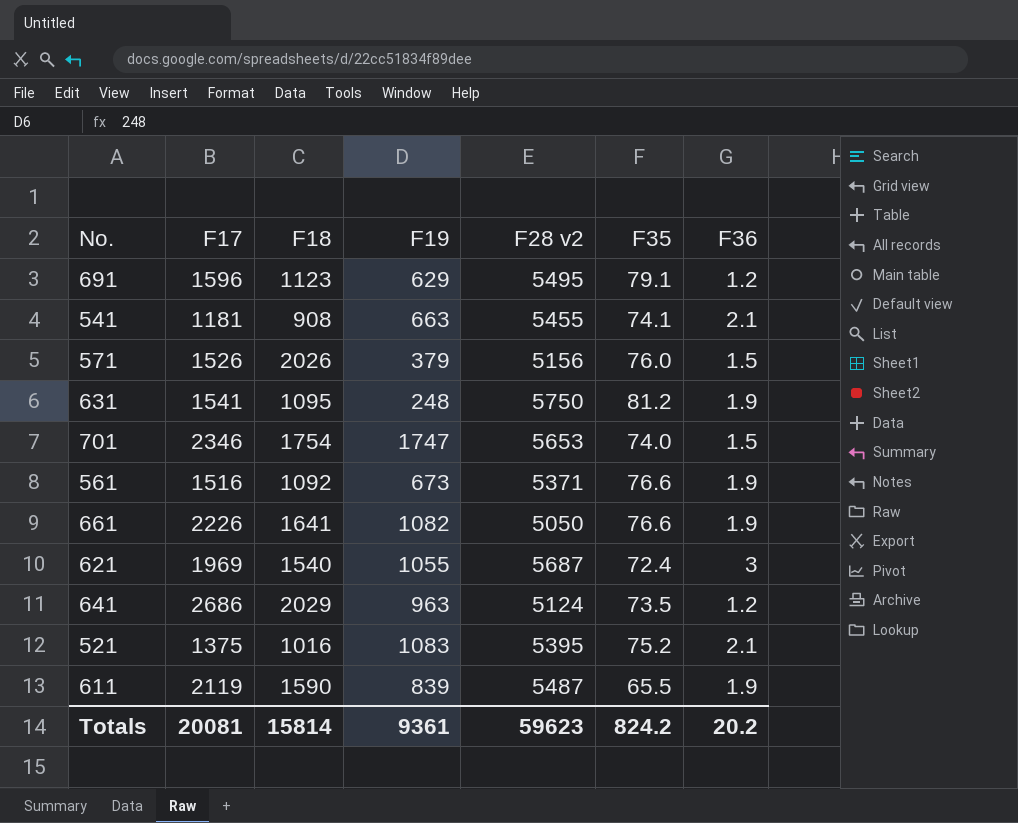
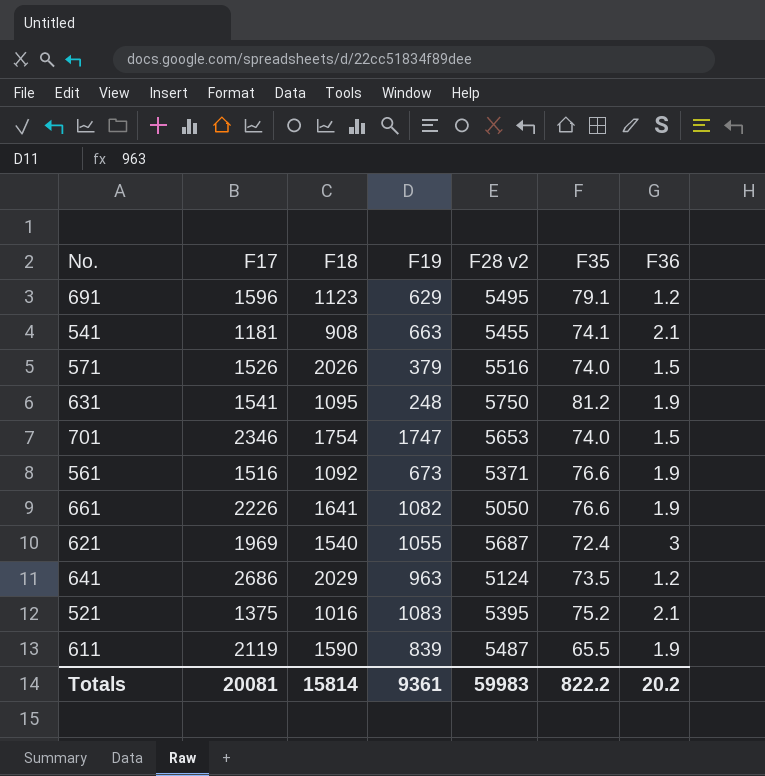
571 | F28 v2: 5156 -> 5516
571 | F35: 76.0 -> 74.0
Totals | F28 v2: 59623 -> 59983
Totals | F35: 824.2 -> 822.2

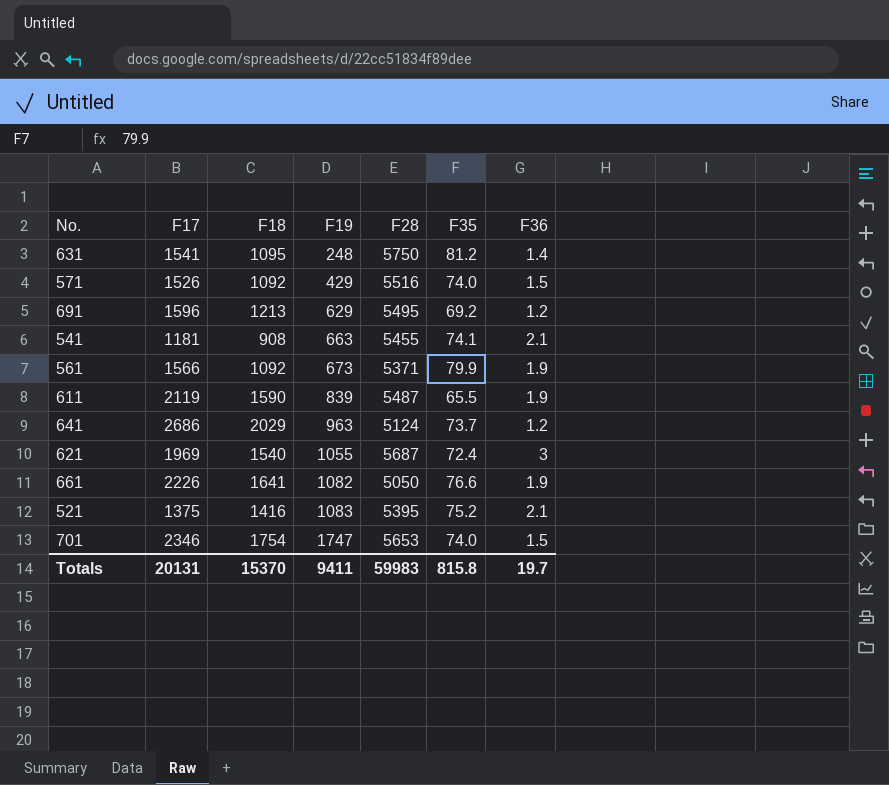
row order: none -> F19 ascending
column name: F28 v2 -> F28
631 | F36: 1.9 -> 1.4
571 | F18: 2026 -> 1092
571 | F19: 379 -> 429
691 | F18: 1123 -> 1213
691 | F35: 79.1 -> 69.2
561 | F17: 1516 -> 1566
561 | F35: 76.6 -> 79.9
641 | F35: 73.5 -> 73.7
521 | F18: 1016 -> 1416
Totals | F17: 20081 -> 20131
Totals | F18: 15814 -> 15370
Totals | F19: 9361 -> 9411
Totals | F35: 822.2 -> 815.8
Totals | F36: 20.2 -> 19.7

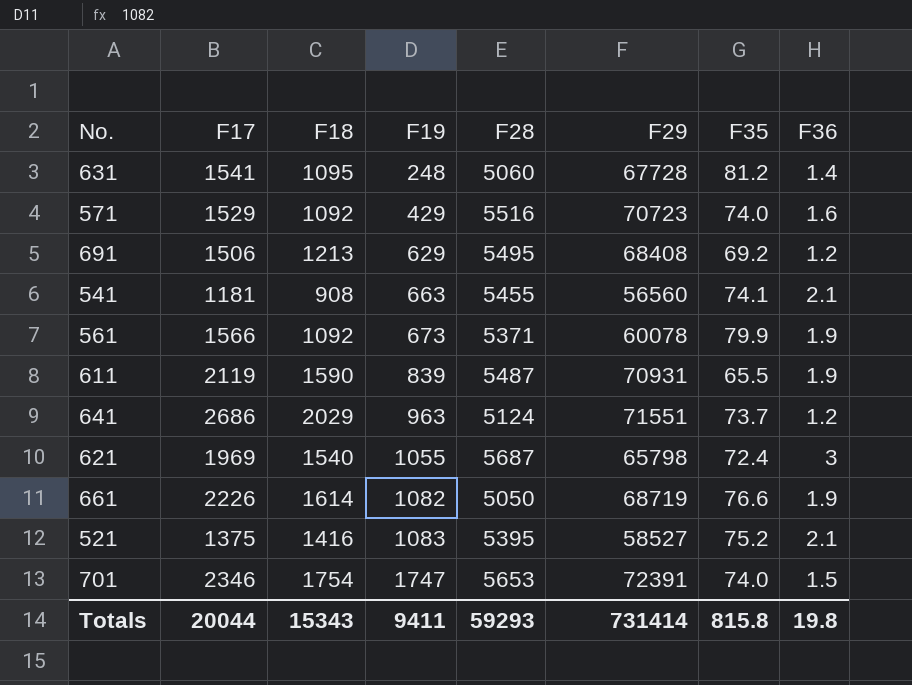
column F29 | position: none -> 6
631 | F28: 5750 -> 5060
571 | F17: 1526 -> 1529
571 | F36: 1.5 -> 1.6
691 | F17: 1596 -> 1506
661 | F18: 1641 -> 1614
Totals | F17: 20131 -> 20044
Totals | F18: 15370 -> 15343
Totals | F28: 59983 -> 59293
Totals | F36: 19.7 -> 19.8

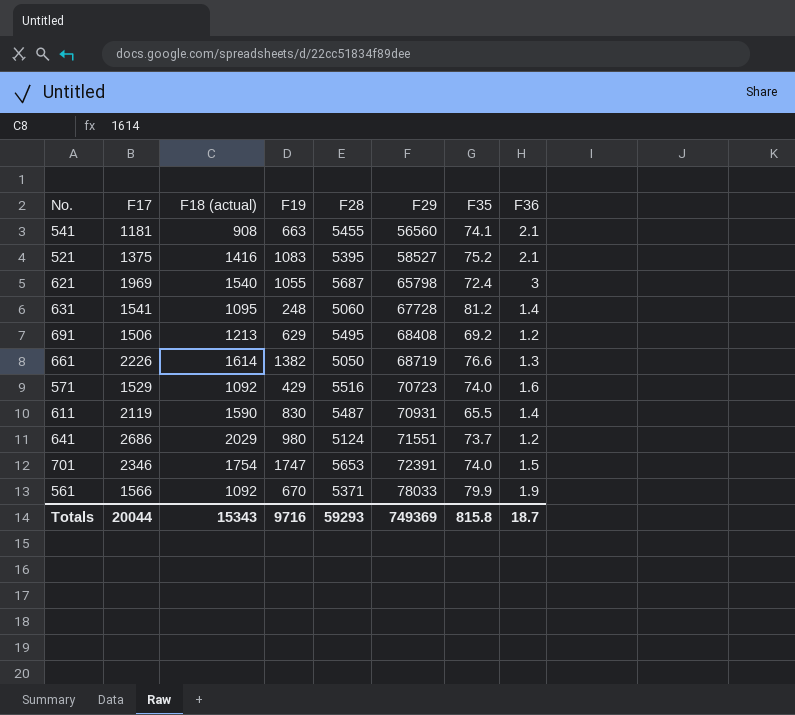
row order: F19 ascending -> F29 ascending
column name: F18 -> F18 (actual)
661 | F19: 1082 -> 1382
661 | F36: 1.9 -> 1.3
611 | F19: 839 -> 830
611 | F36: 1.9 -> 1.4
641 | F19: 963 -> 980
561 | F19: 673 -> 670
561 | F29: 60078 -> 78033
Totals | F19: 9411 -> 9716
Totals | F29: 731414 -> 749369
Totals | F36: 19.8 -> 18.7

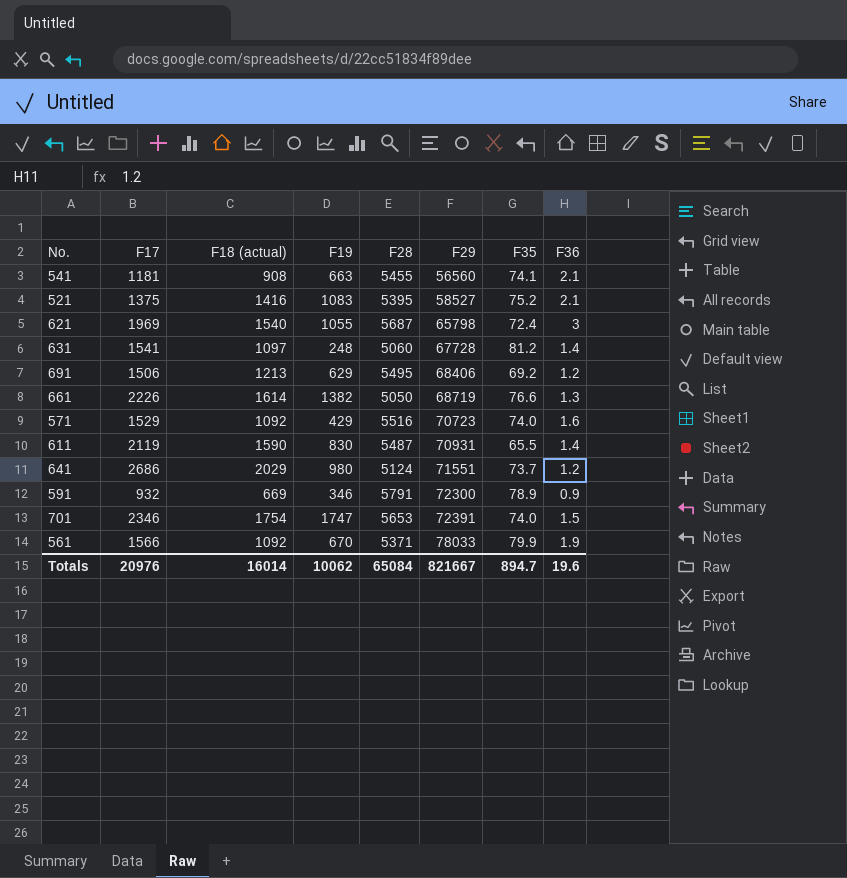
631 | F18 (actual): 1095 -> 1097
691 | F29: 68408 -> 68406
row 591: none -> 932 | 669 | 346 | 5791 | 72300 | 78.9 | 0.9
Totals | F17: 20044 -> 20976
Totals | F18 (actual): 15343 -> 16014
Totals | F19: 9716 -> 10062
Totals | F28: 59293 -> 65084
Totals | F29: 749369 -> 821667
Totals | F35: 815.8 -> 894.7
Totals | F36: 18.7 -> 19.6

